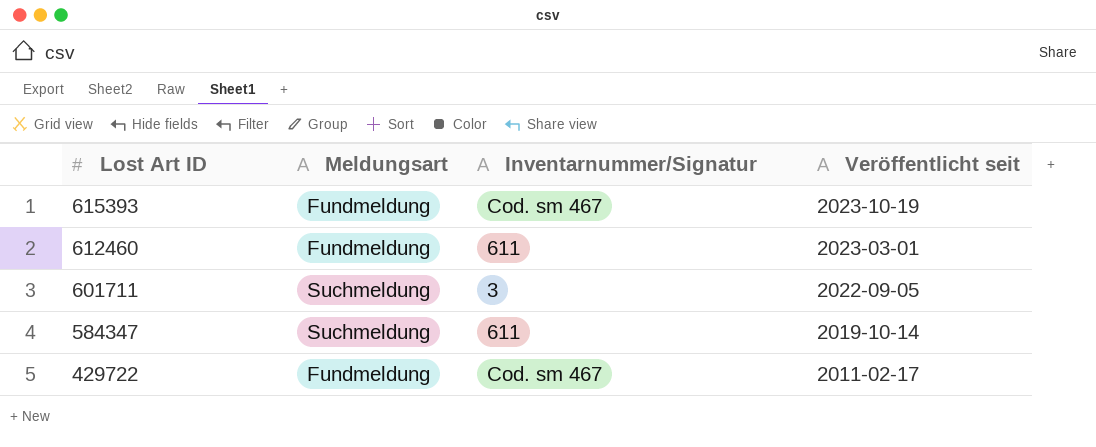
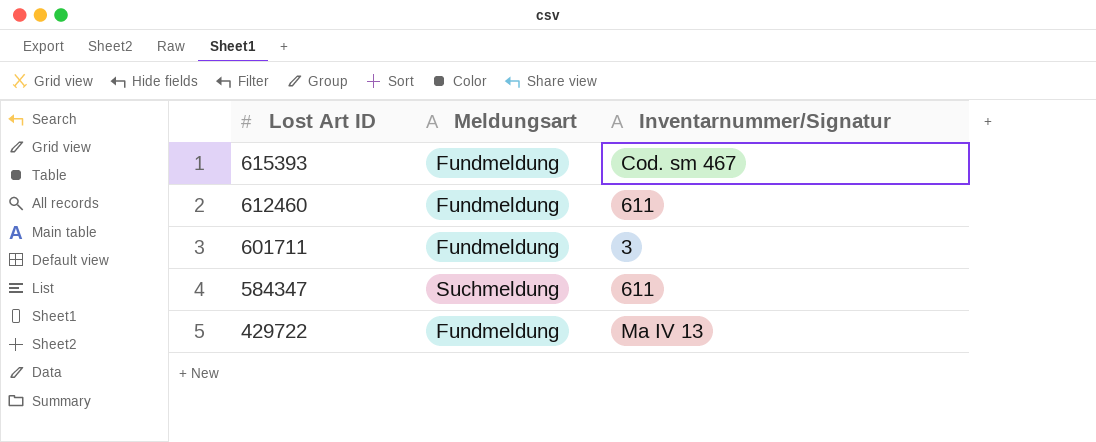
column Veröffentlicht seit | position: 4 -> none
601711 | Meldungsart: Suchmeldung -> Fundmeldung
429722 | Inventarnummer/Signatur: Cod. sm 467 -> Ma IV 13

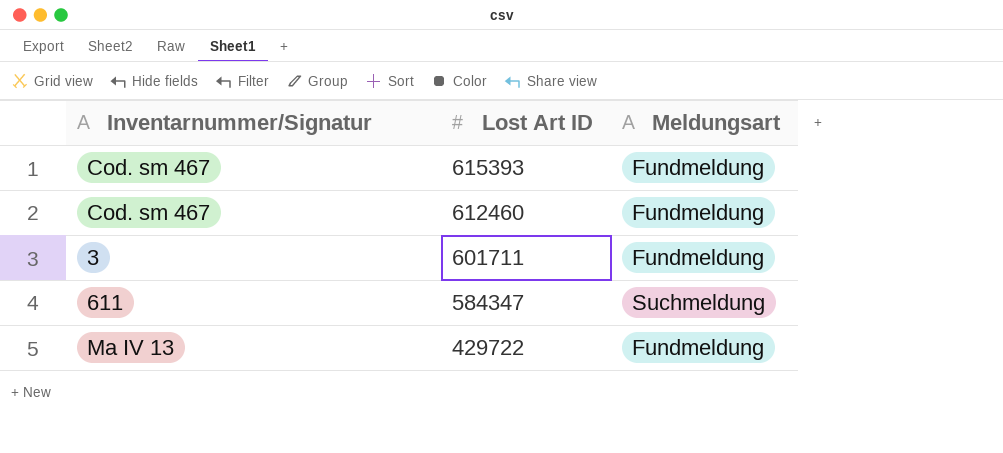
column Inventarnummer/Signatur | position: 3 -> 1
612460 | Inventarnummer/Signatur: 611 -> Cod. sm 467

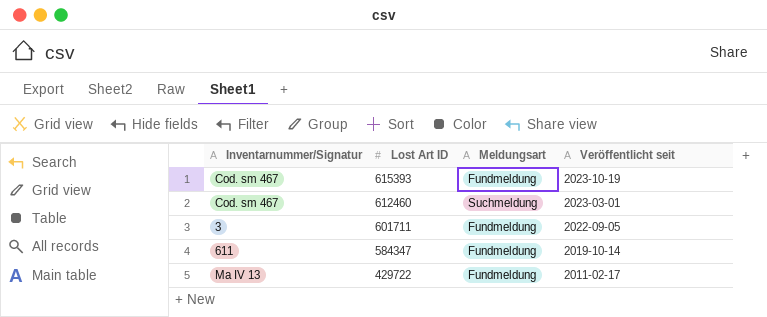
column Veröffentlicht seit | position: none -> 4
612460 | Meldungsart: Fundmeldung -> Suchmeldung
584347 | Meldungsart: Suchmeldung -> Fundmeldung

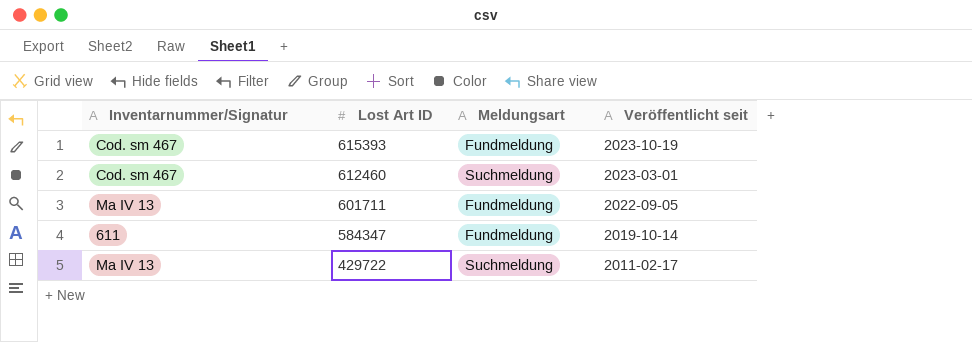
601711 | Inventarnummer/Signatur: 3 -> Ma IV 13
429722 | Meldungsart: Fundmeldung -> Suchmeldung

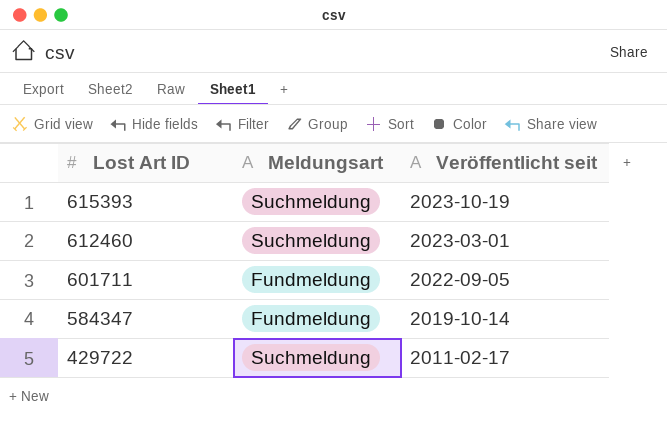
column Inventarnummer/Signatur | position: 1 -> none
615393 | Meldungsart: Fundmeldung -> Suchmeldung

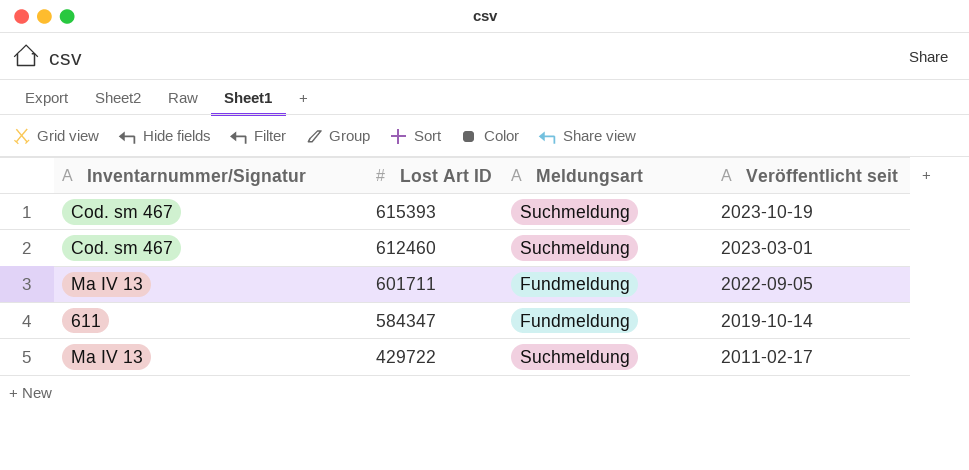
column Inventarnummer/Signatur | position: none -> 1

